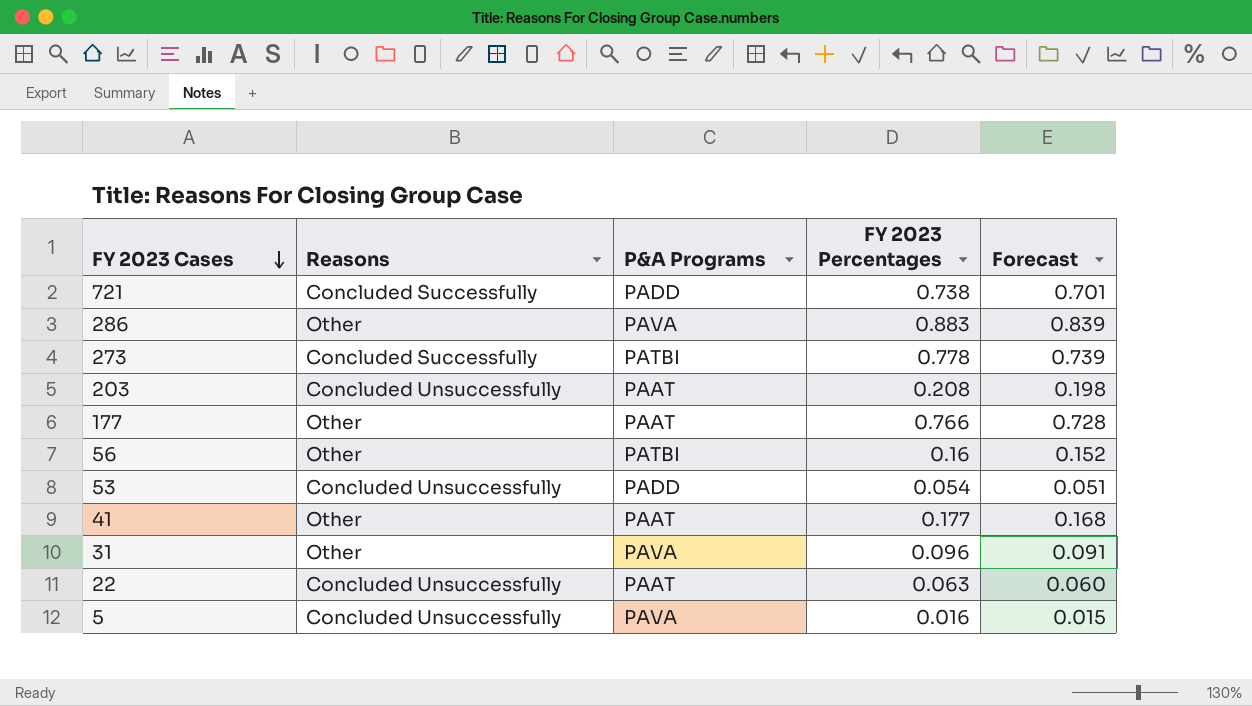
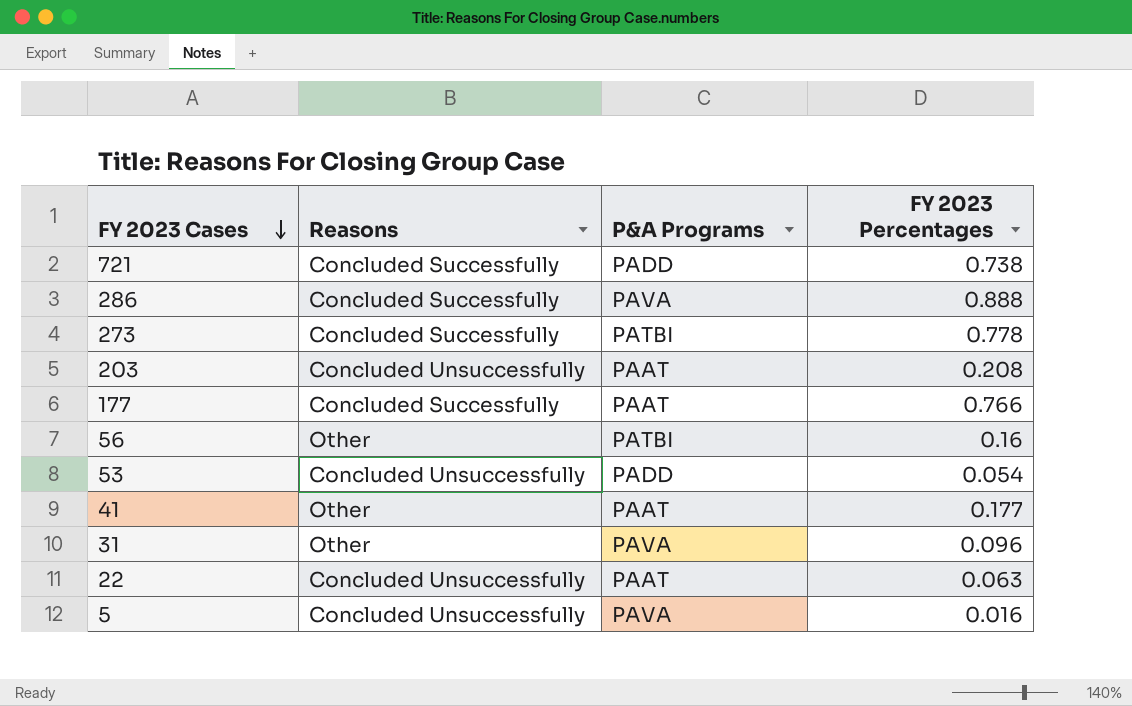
column Forecast | formula: [FY 2023 Percentages] * 0.95 -> none
286 | Reasons: Other -> Concluded Successfully
286 | FY 2023 Percentages: 0.883 -> 0.888
177 | Reasons: Other -> Concluded Successfully

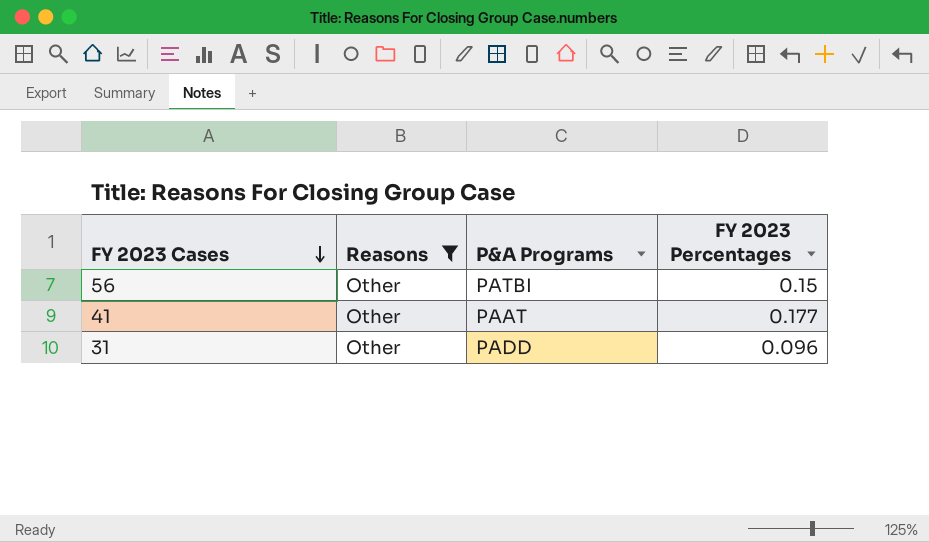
filter: none -> Reasons = Other
56 | FY 2023 Percentages: 0.16 -> 0.15
31 | P&A Programs: PAVA -> PADD

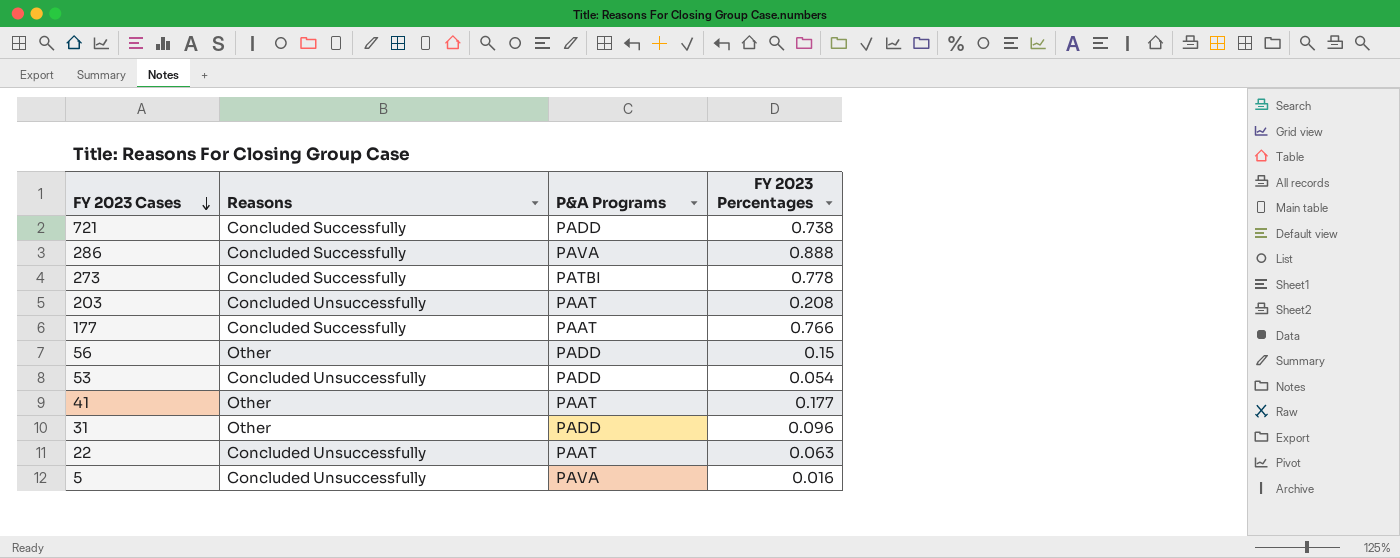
filter: Reasons = Other -> none
56 | P&A Programs: PATBI -> PADD

